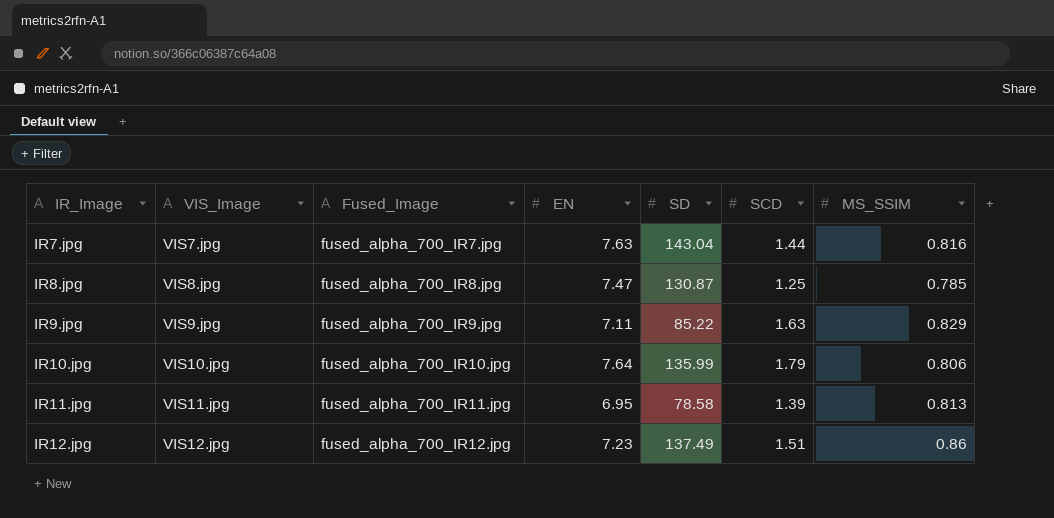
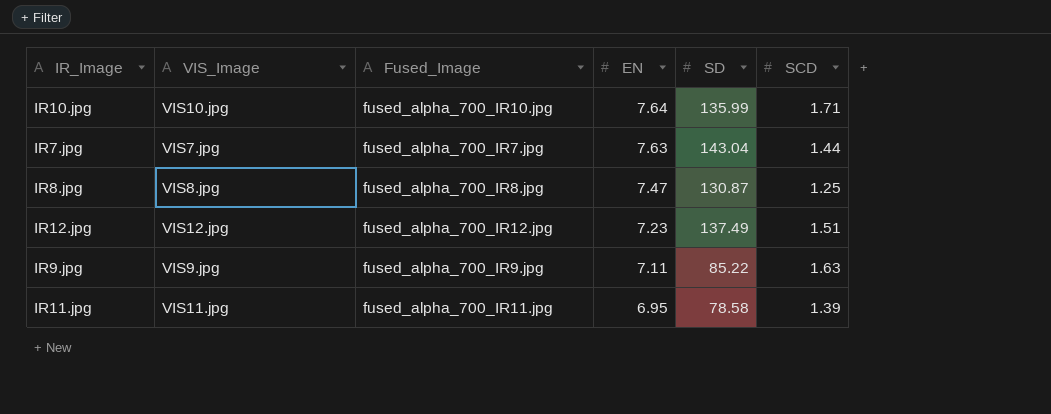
row order: IR_Image ascending -> EN descending
column MS_SSIM | position: 7 -> none
IR10.jpg | SCD: 1.79 -> 1.71

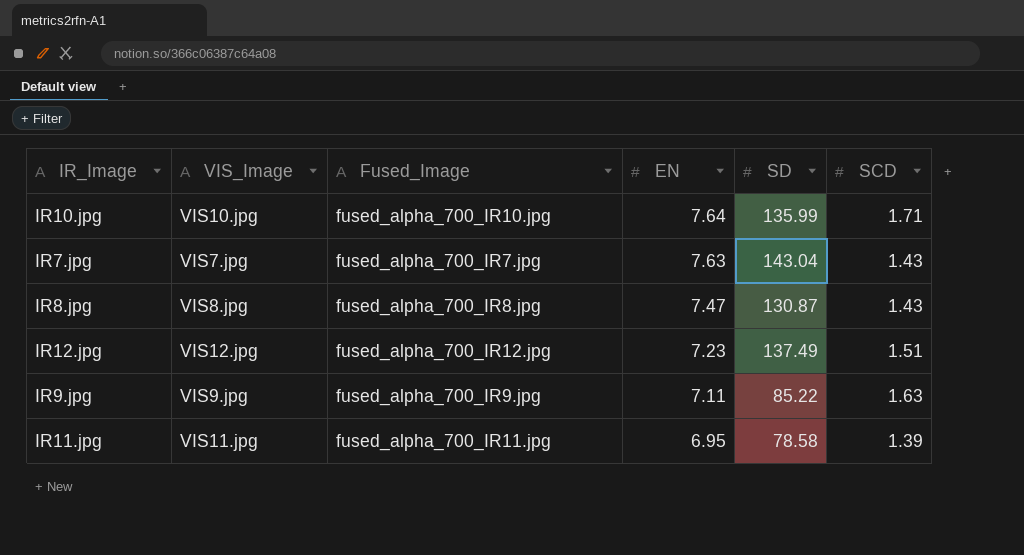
IR7.jpg | SCD: 1.44 -> 1.43
IR8.jpg | SCD: 1.25 -> 1.43

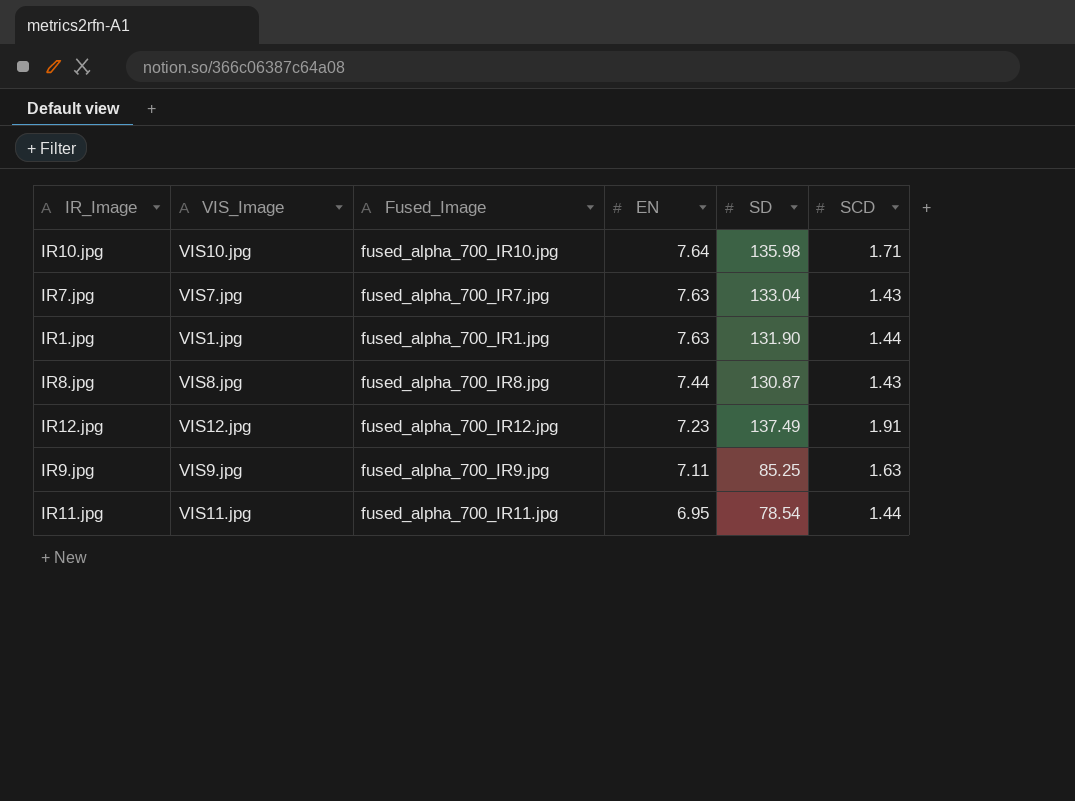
IR10.jpg | SD: 135.99 -> 135.98
IR7.jpg | SD: 143.04 -> 133.04
row IR1.jpg: none -> VIS1.jpg | fused_alpha_700_IR1.jpg | 7.63 | 131.90 | 1.44
IR8.jpg | EN: 7.47 -> 7.44
IR12.jpg | SCD: 1.51 -> 1.91
IR9.jpg | SD: 85.22 -> 85.25
IR11.jpg | SD: 78.58 -> 78.54
IR11.jpg | SCD: 1.39 -> 1.44

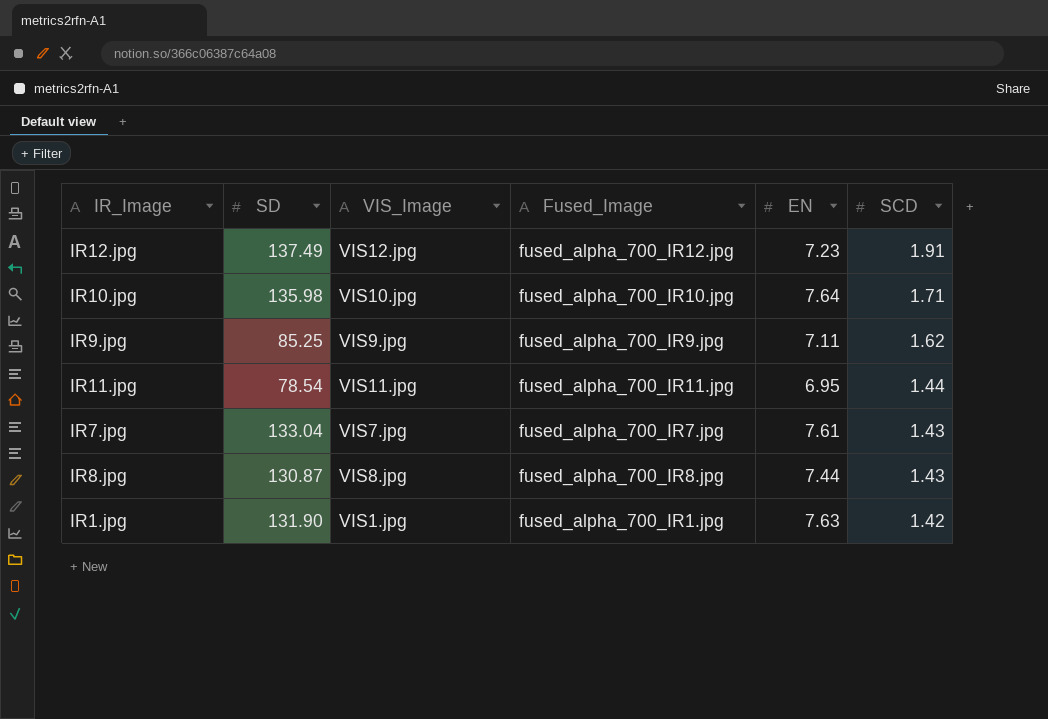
row order: EN descending -> SCD descending
column SD | position: 5 -> 2
IR9.jpg | SCD: 1.63 -> 1.62
IR7.jpg | EN: 7.63 -> 7.61
IR1.jpg | SCD: 1.44 -> 1.42

